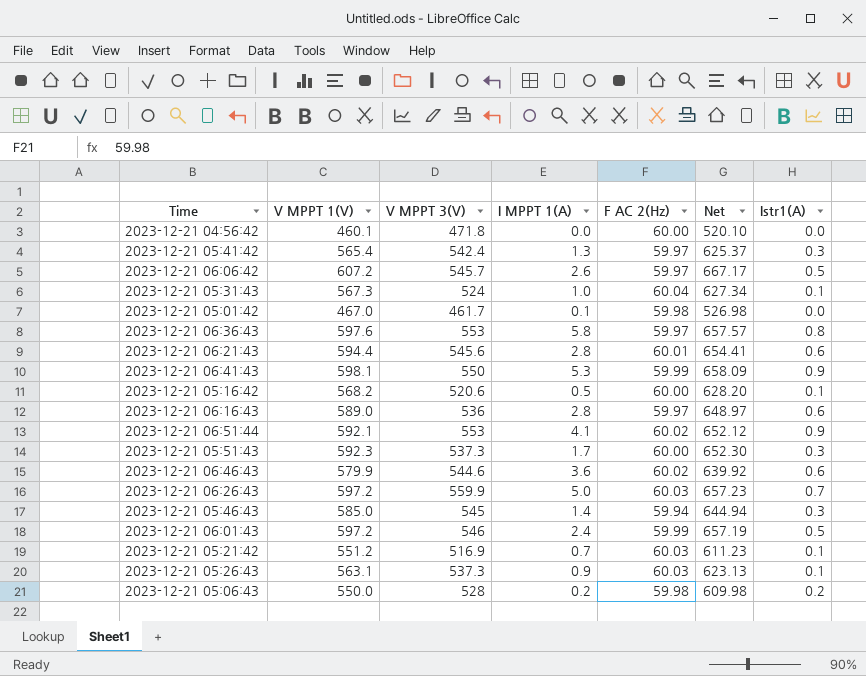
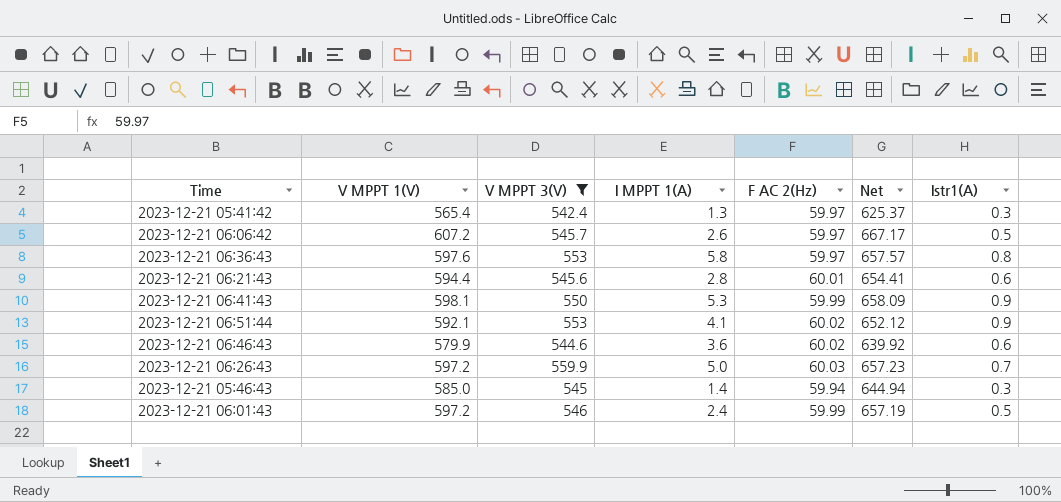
filter: none -> V MPPT 3(V) >= 542.4

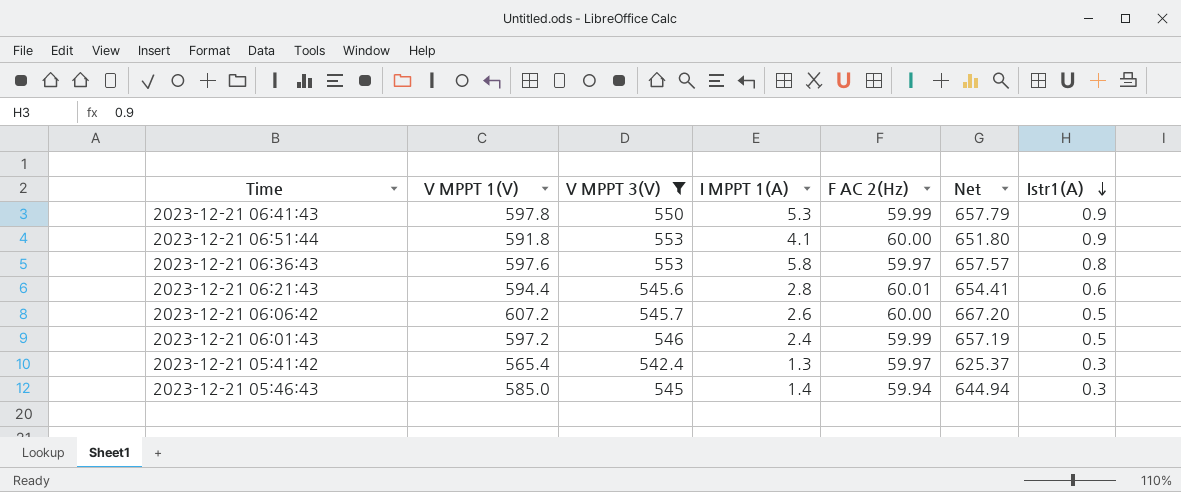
row order: none -> Istr1(A) descending
row 2023-12-21 06:46:43: 579.9 | 544.6 | 3.6 | 60.02 | 639.92 | 0.6 -> none
row 2023-12-21 06:26:43: 597.2 | 559.9 | 5.0 | 60.03 | 657.23 | 0.7 -> none
2023-12-21 06:41:43 | V MPPT 1(V): 598.1 -> 597.8
2023-12-21 06:41:43 | Net: 658.09 -> 657.79
2023-12-21 06:51:44 | V MPPT 1(V): 592.1 -> 591.8
2023-12-21 06:51:44 | F AC 2(Hz): 60.02 -> 60.00
2023-12-21 06:51:44 | Net: 652.12 -> 651.80
2023-12-21 06:06:42 | F AC 2(Hz): 59.97 -> 60.00
2023-12-21 06:06:42 | Net: 667.17 -> 667.20

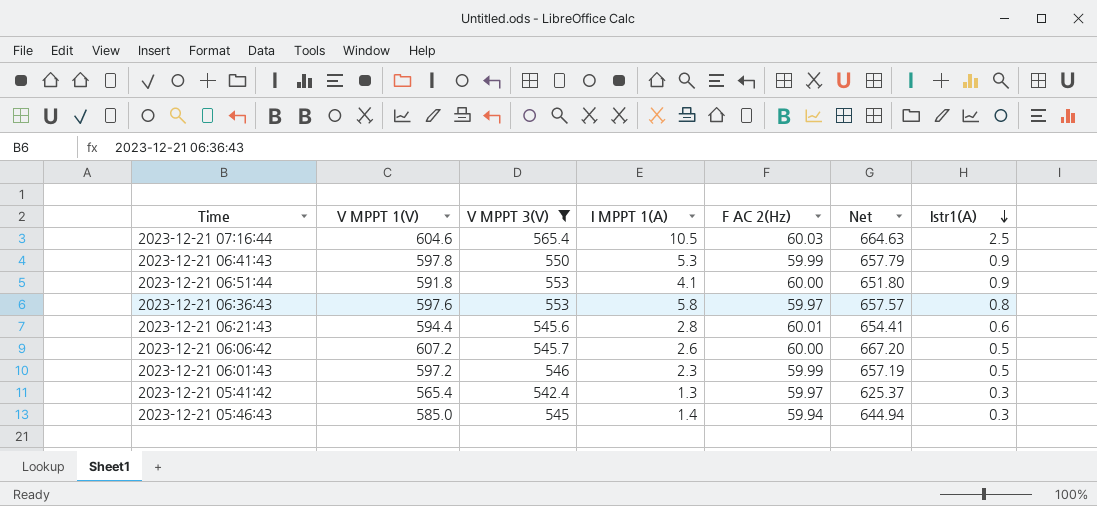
row 2023-12-21 07:16:44: none -> 604.6 | 565.4 | 10.5 | 60.03 | 664.63 | 2.5
2023-12-21 06:01:43 | I MPPT 1(A): 2.4 -> 2.3

